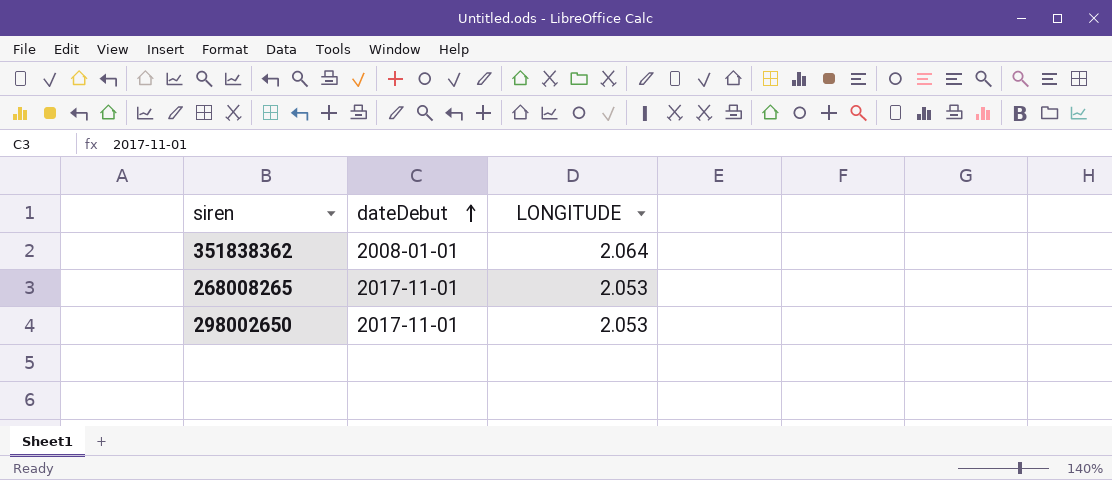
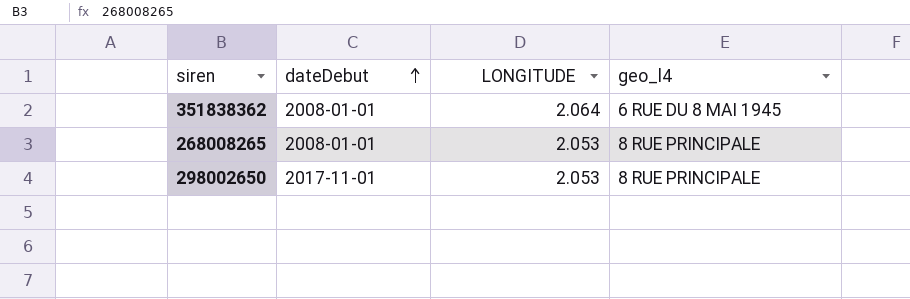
column geo_l4 | position: none -> 4
268008265 | dateDebut: 2017-11-01 -> 2008-01-01

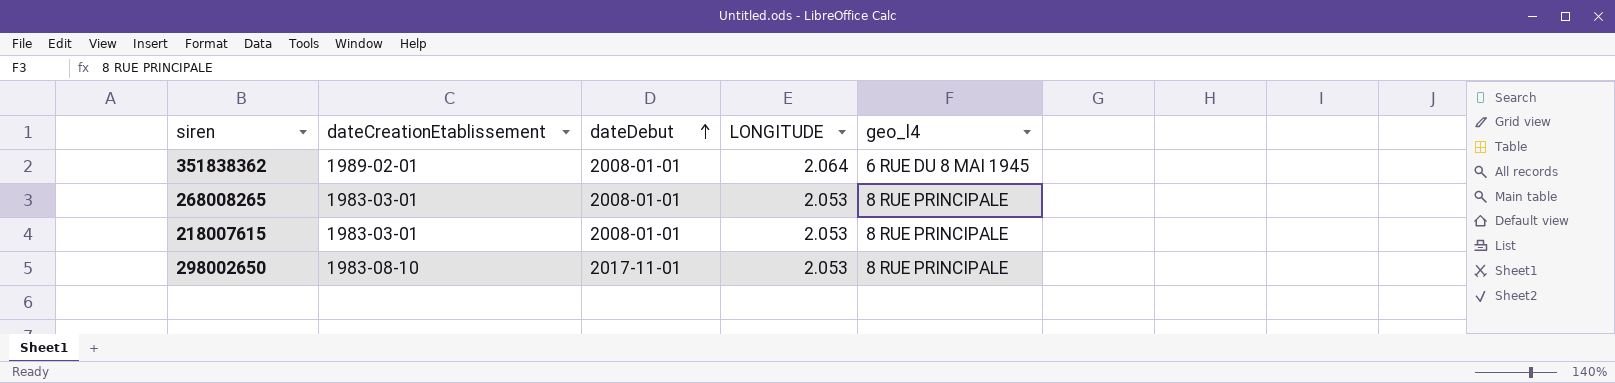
column dateCreationEtablissement | position: none -> 2
row 218007615: none -> 1983-03-01 | 2008-01-01 | 2.053 | 8 RUE PRINCIPALE

